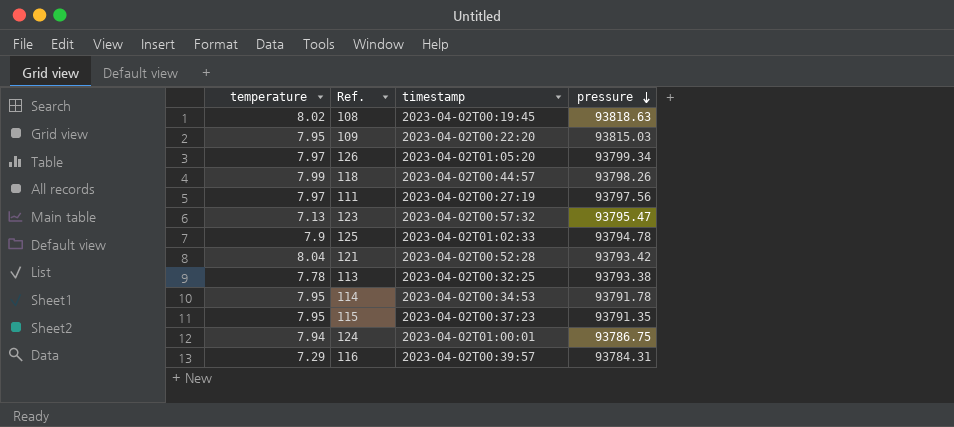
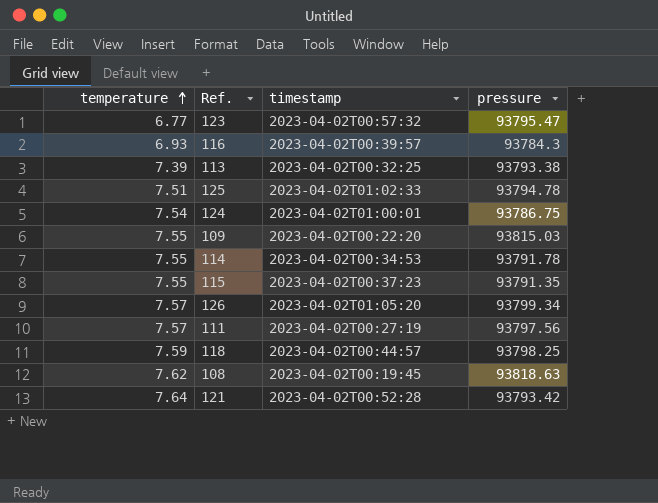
row order: pressure descending -> temperature ascending
123 | temperature: 7.13 -> 6.77
116 | temperature: 7.29 -> 6.93
116 | pressure: 93784.31 -> 93784.3
113 | temperature: 7.78 -> 7.39
125 | temperature: 7.9 -> 7.51
124 | temperature: 7.94 -> 7.54
109 | temperature: 7.95 -> 7.55
114 | temperature: 7.95 -> 7.55
115 | temperature: 7.95 -> 7.55
126 | temperature: 7.97 -> 7.57
111 | temperature: 7.97 -> 7.57
118 | temperature: 7.99 -> 7.59
118 | pressure: 93798.26 -> 93798.25
108 | temperature: 8.02 -> 7.62
121 | temperature: 8.04 -> 7.64

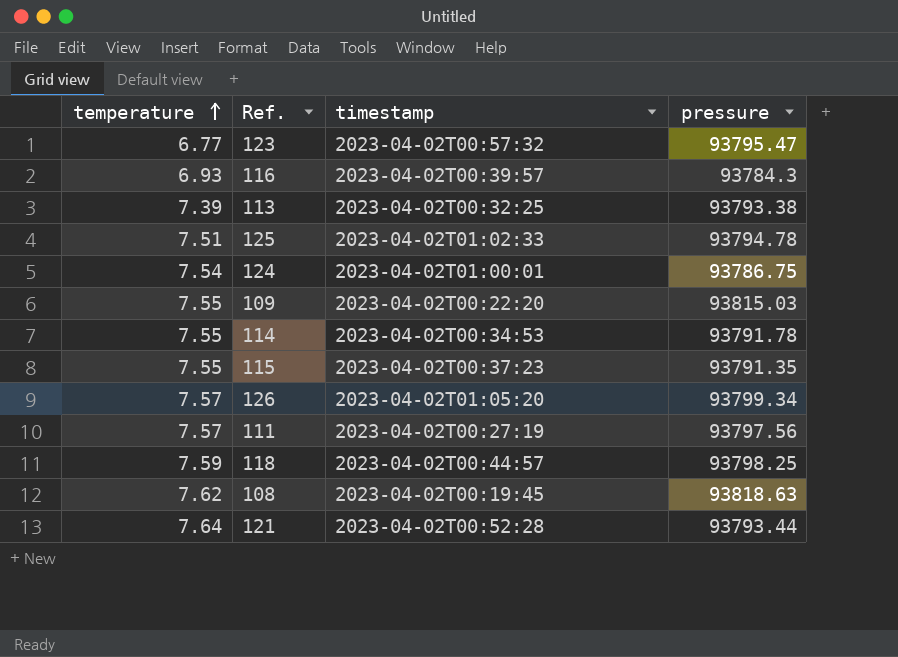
121 | pressure: 93793.42 -> 93793.44

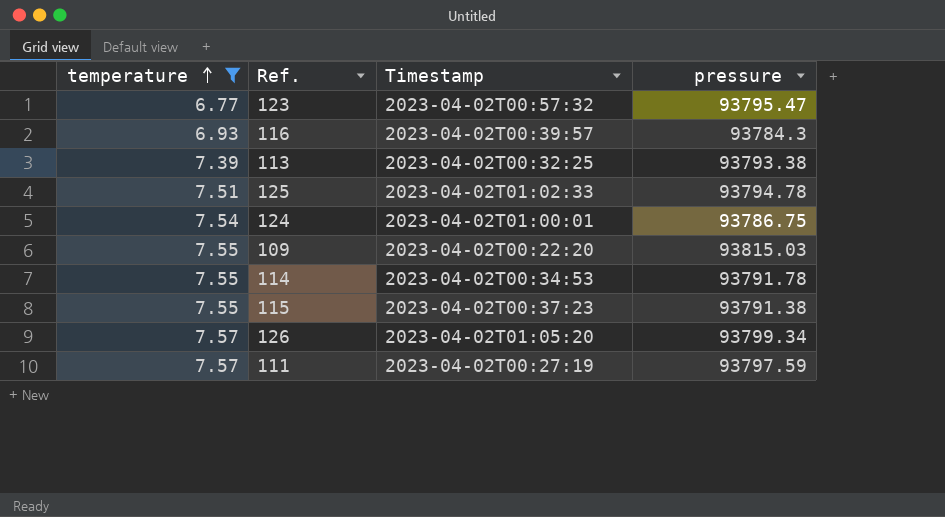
filter: none -> temperature <= 7.57
column name: timestamp -> Timestamp
115 | pressure: 93791.35 -> 93791.38
111 | pressure: 93797.56 -> 93797.59

